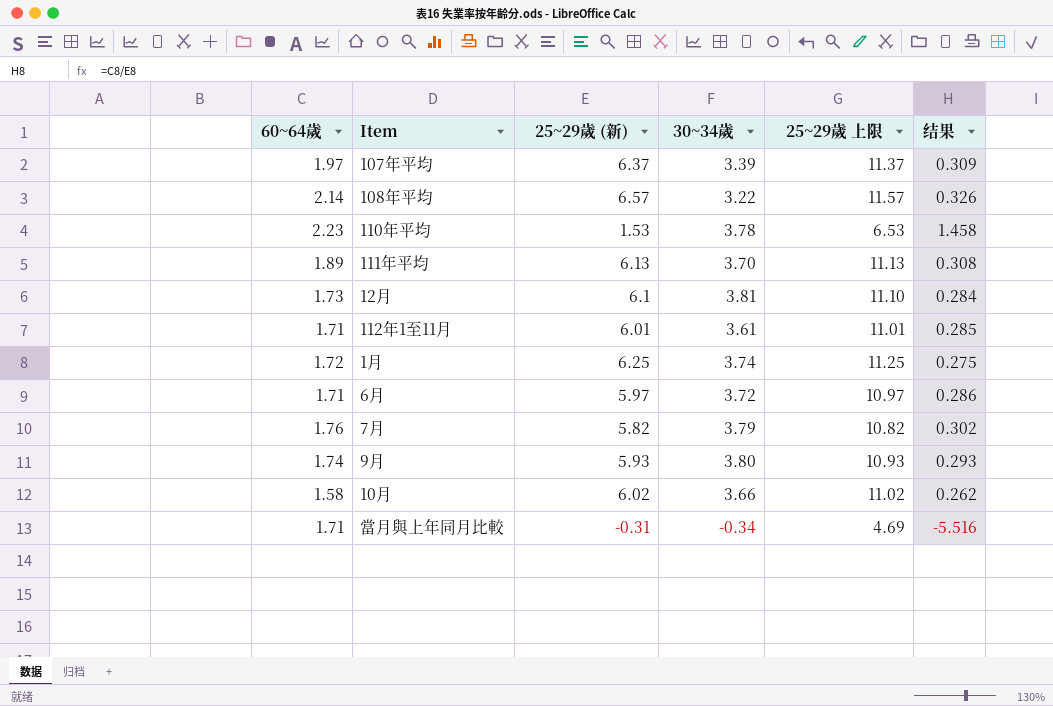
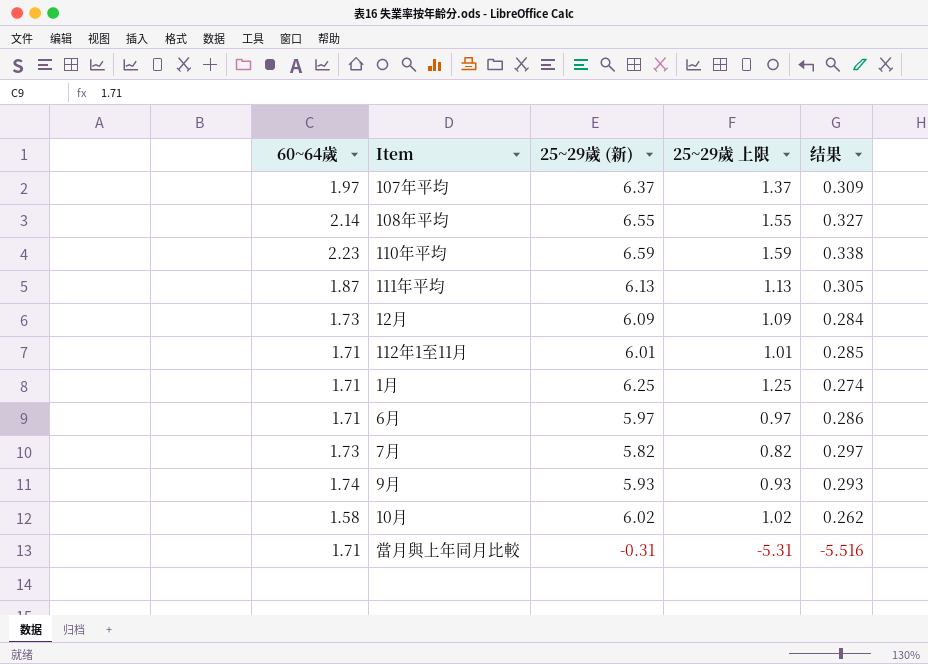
column 30~34歲 | position: 4 -> none
column 25~29歲 上限 | formula: [25~29歲 (新)] + 5 -> [25~29歲 (新)] - 5
108年平均 | 25~29歲 (新): 6.57 -> 6.55
108年平均 | 结果: 0.326 -> 0.327
110年平均 | 25~29歲 (新): 1.53 -> 6.59
110年平均 | 结果: 1.458 -> 0.338
111年平均 | 60~64歲: 1.89 -> 1.87
111年平均 | 结果: 0.308 -> 0.305
12月 | 25~29歲 (新): 6.1 -> 6.09
1月 | 60~64歲: 1.72 -> 1.71
1月 | 结果: 0.275 -> 0.274
7月 | 60~64歲: 1.76 -> 1.73
7月 | 结果: 0.302 -> 0.297

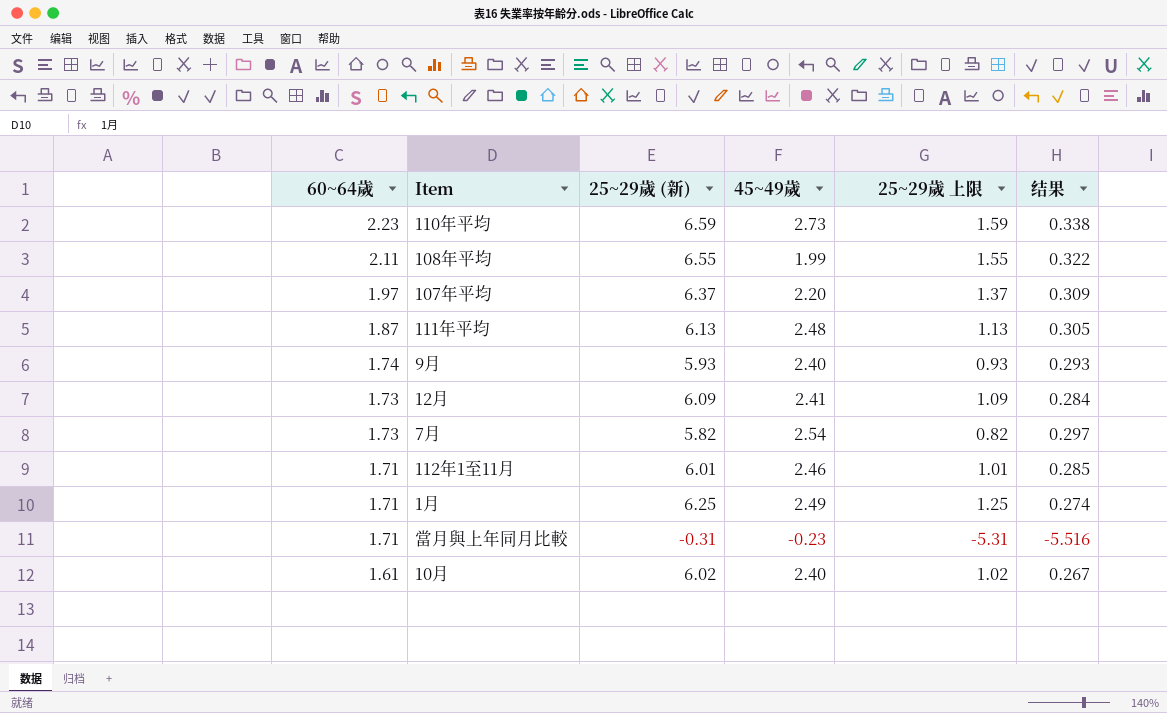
row order: none -> 60~64歲 descending
column 45~49歲 | position: none -> 4
row 6月: 1.71 | 5.97 | 0.97 | 0.286 -> none
108年平均 | 60~64歲: 2.14 -> 2.11
108年平均 | 结果: 0.327 -> 0.322
10月 | 60~64歲: 1.58 -> 1.61
10月 | 结果: 0.262 -> 0.267

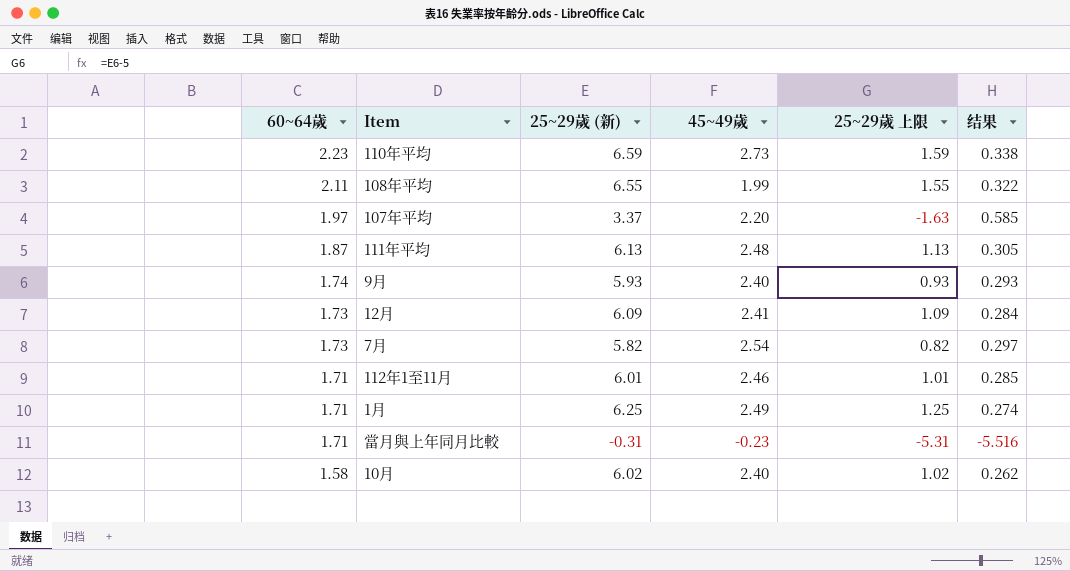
107年平均 | 25~29歲 (新): 6.37 -> 3.37
107年平均 | 25~29歲 上限: 1.37 -> -1.63
107年平均 | 结果: 0.309 -> 0.585
10月 | 60~64歲: 1.61 -> 1.58
10月 | 结果: 0.267 -> 0.262

